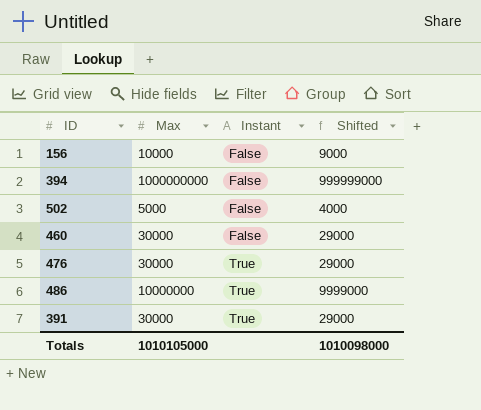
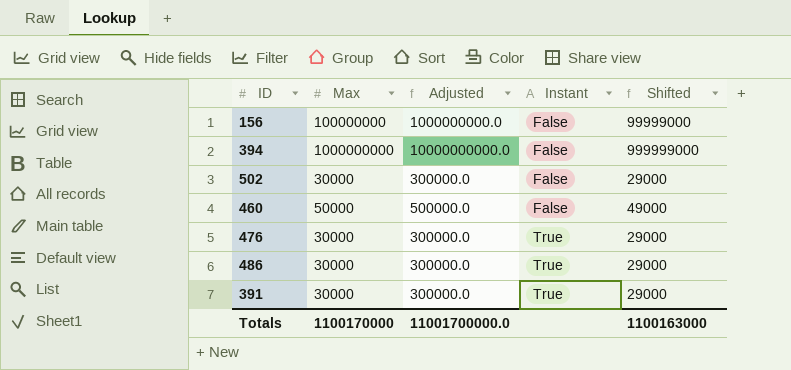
column Adjusted | formula: none -> [Max] * 10
156 | Max: 10000 -> 100000000
156 | Shifted: 9000 -> 99999000
502 | Max: 5000 -> 30000
502 | Shifted: 4000 -> 29000
460 | Max: 30000 -> 50000
460 | Shifted: 29000 -> 49000
486 | Max: 10000000 -> 30000
486 | Shifted: 9999000 -> 29000
Totals | Max: 1010105000 -> 1100170000
Totals | Shifted: 1010098000 -> 1100163000

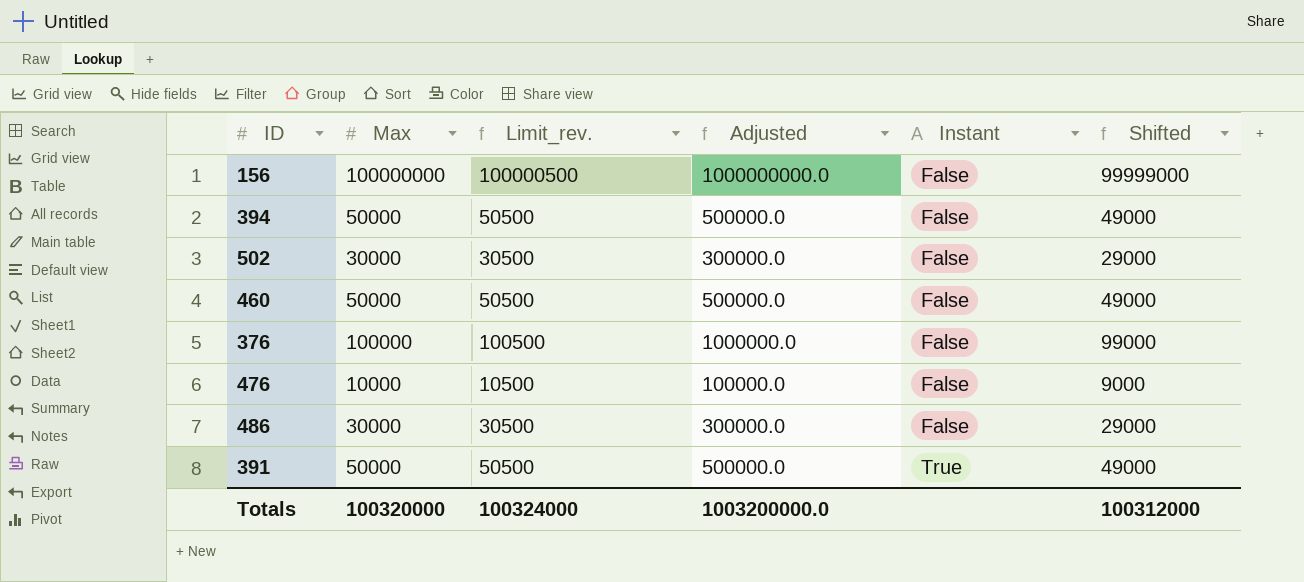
column Limit_rev. | formula: none -> [Max] + 500
394 | Max: 1000000000 -> 50000
394 | Adjusted: 10000000000.0 -> 500000.0
394 | Shifted: 999999000 -> 49000
row 376: none -> 100000 | 100500 | 1000000.0 | False | 99000
476 | Max: 30000 -> 10000
476 | Adjusted: 300000.0 -> 100000.0
476 | Instant: True -> False
476 | Shifted: 29000 -> 9000
486 | Instant: True -> False
391 | Max: 30000 -> 50000
391 | Adjusted: 300000.0 -> 500000.0
391 | Shifted: 29000 -> 49000
Totals | Max: 1100170000 -> 100320000
Totals | Adjusted: 11001700000.0 -> 1003200000.0
Totals | Shifted: 1100163000 -> 100312000

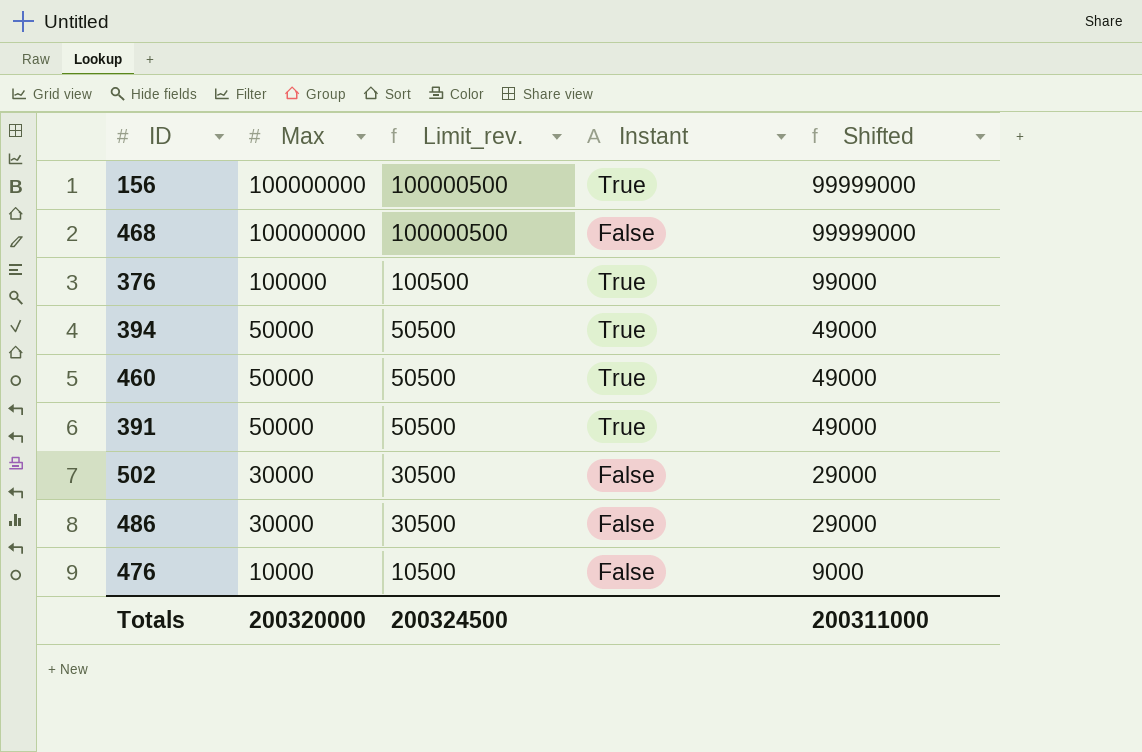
row order: Instant ascending -> Max descending
column Adjusted | formula: [Max] * 10 -> none
156 | Instant: False -> True
row 468: none -> 100000000 | 100000500 | False | 99999000
376 | Instant: False -> True
394 | Instant: False -> True
460 | Instant: False -> True
Totals | Max: 100320000 -> 200320000
Totals | Limit_rev.: 100324000 -> 200324500
Totals | Shifted: 100312000 -> 200311000

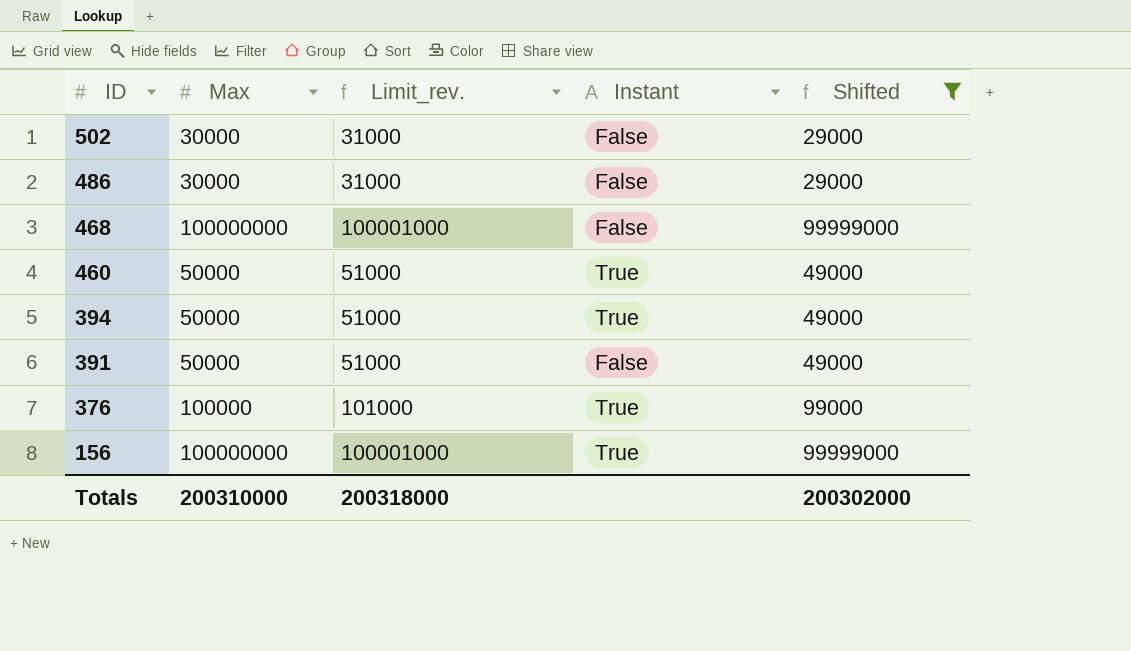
filter: none -> Shifted != 9000
row order: Max descending -> ID descending
column Limit_rev. | formula: [Max] + 500 -> [Max] + 1000
391 | Instant: True -> False
Totals | Max: 200320000 -> 200310000
Totals | Limit_rev.: 200324500 -> 200318000
Totals | Shifted: 200311000 -> 200302000

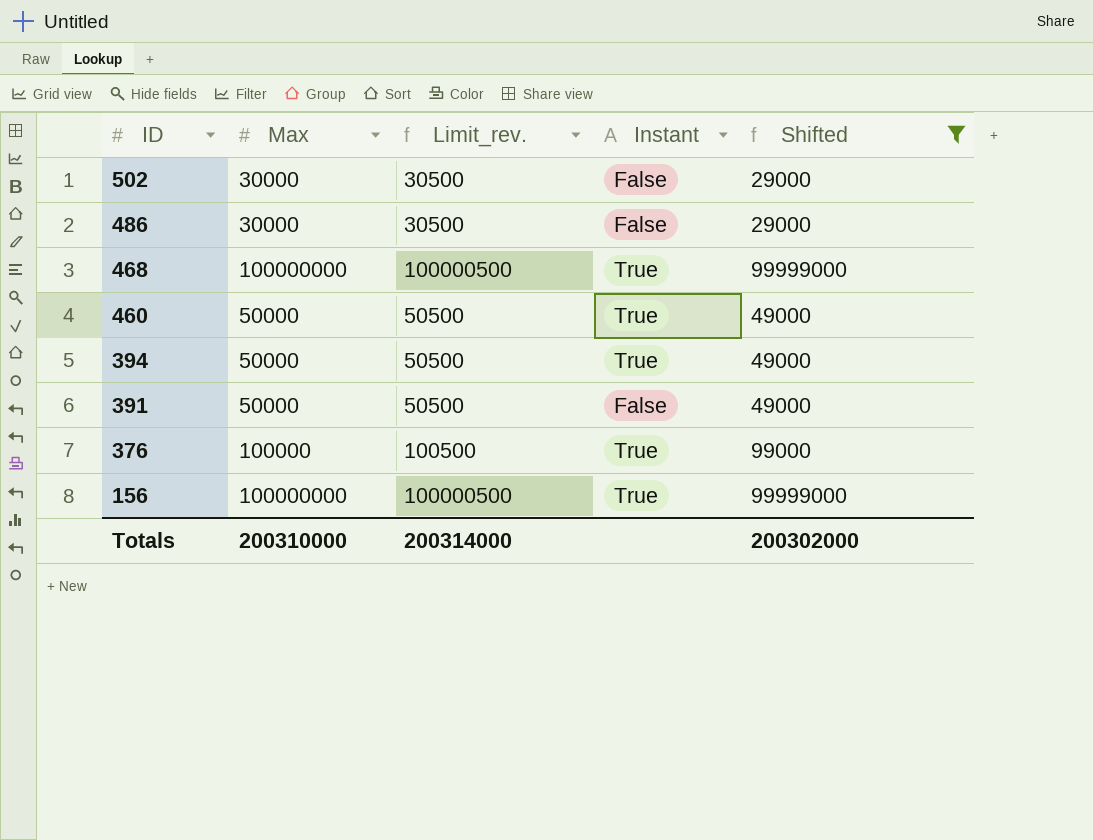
column Limit_rev. | formula: [Max] + 1000 -> [Max] + 500
468 | Instant: False -> True
Totals | Limit_rev.: 200318000 -> 200314000

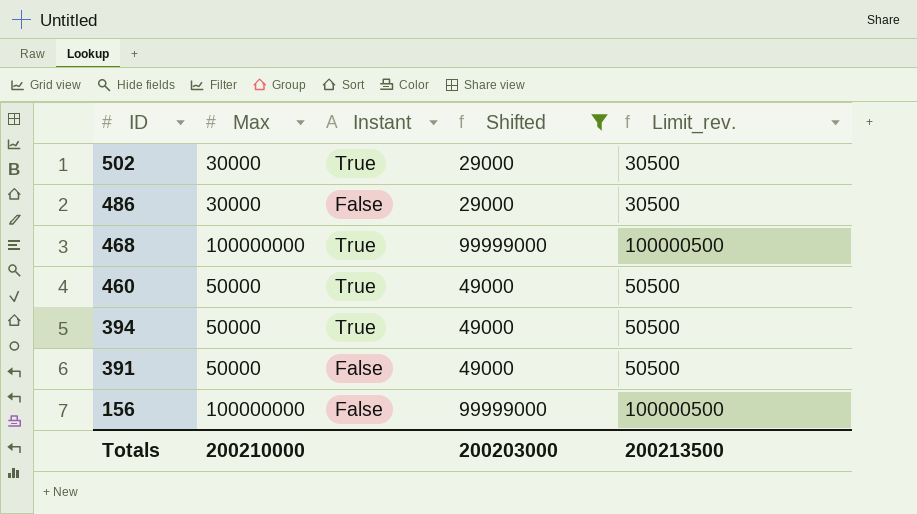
column Limit_rev. | position: 3 -> 5
row 376: 100000 | 100500 | True | 99000 -> none
502 | Instant: False -> True
156 | Instant: True -> False
Totals | Max: 200310000 -> 200210000
Totals | Shifted: 200302000 -> 200203000
Totals | Limit_rev.: 200314000 -> 200213500

